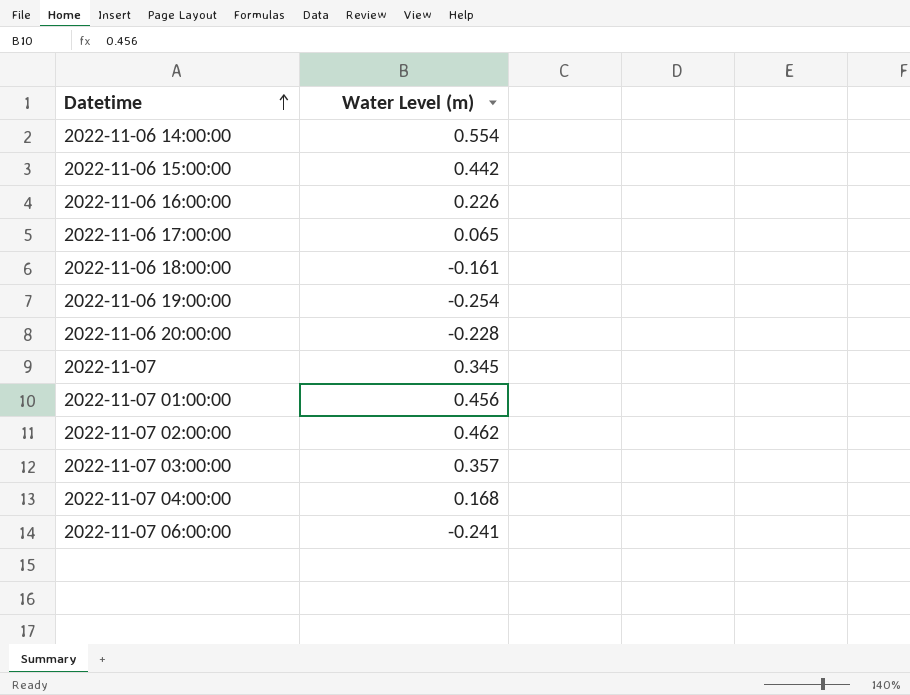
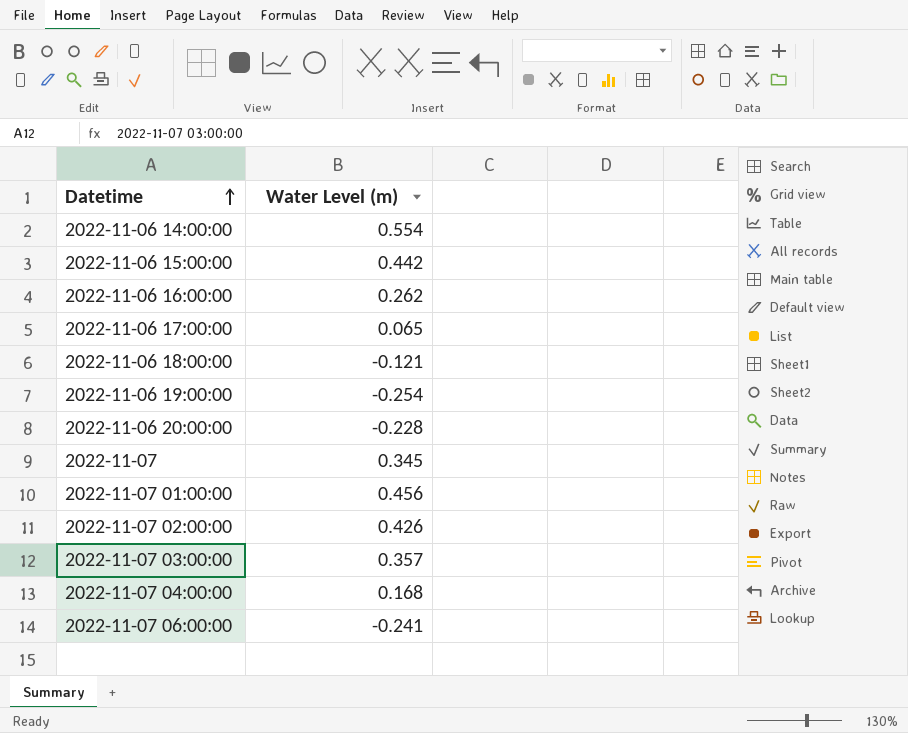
2022-11-06 16:00:00 | Water Level (m): 0.226 -> 0.262
2022-11-06 18:00:00 | Water Level (m): -0.161 -> -0.121
2022-11-07 02:00:00 | Water Level (m): 0.462 -> 0.426

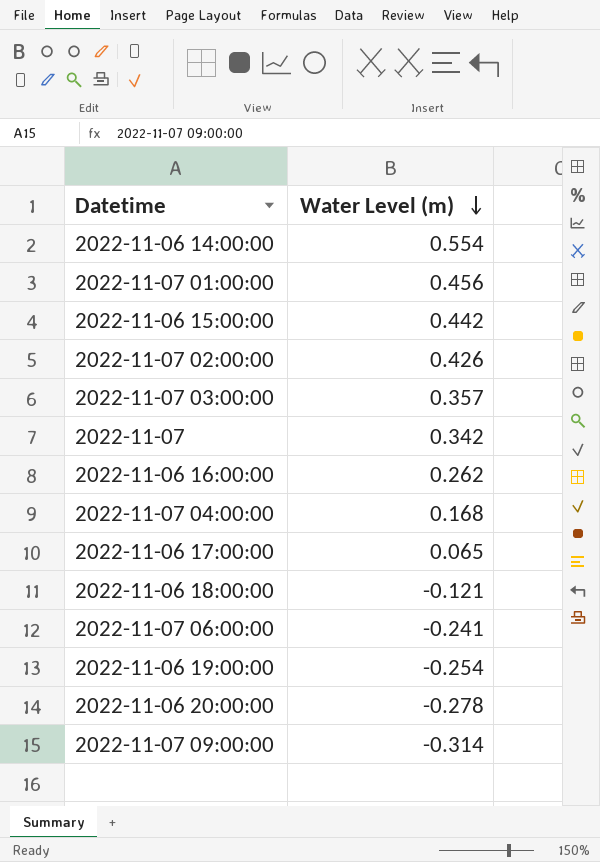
row order: Datetime ascending -> Water Level (m) descending
2022-11-07 | Water Level (m): 0.345 -> 0.342
2022-11-06 20:00:00 | Water Level (m): -0.228 -> -0.278
row 2022-11-07 09:00:00: none -> -0.314

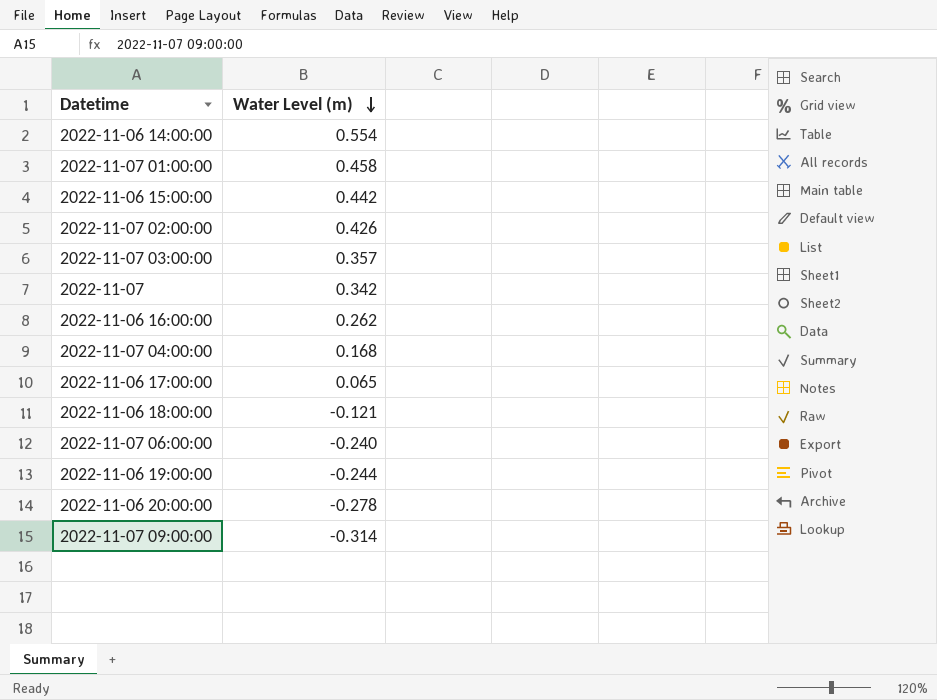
2022-11-07 01:00:00 | Water Level (m): 0.456 -> 0.458
2022-11-07 06:00:00 | Water Level (m): -0.241 -> -0.240
2022-11-06 19:00:00 | Water Level (m): -0.254 -> -0.244

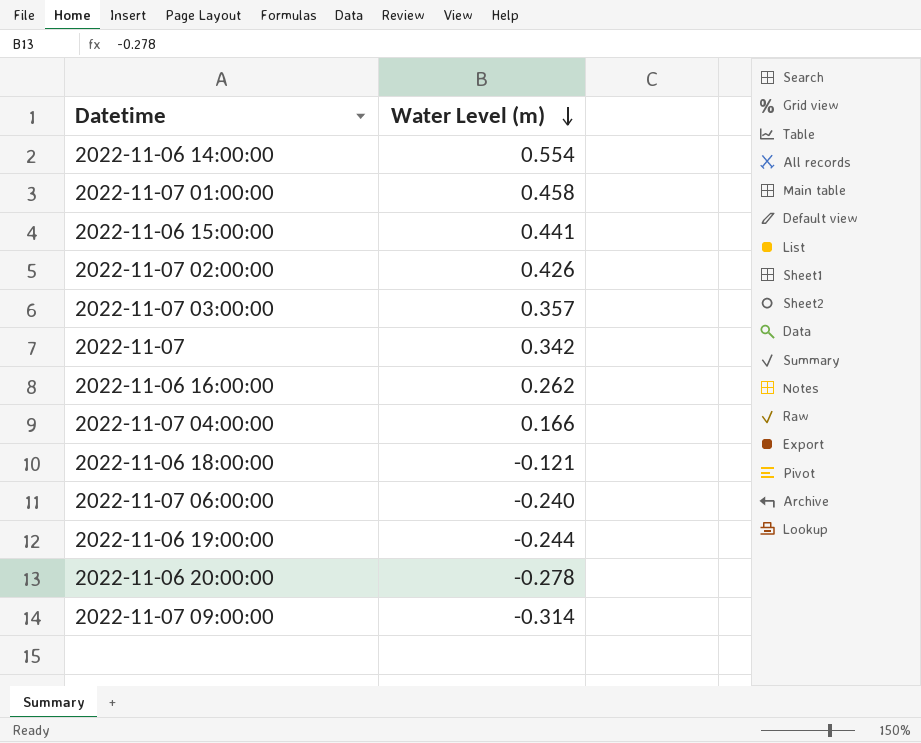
row 2022-11-06 17:00:00: 0.065 -> none
2022-11-06 15:00:00 | Water Level (m): 0.442 -> 0.441
2022-11-07 04:00:00 | Water Level (m): 0.168 -> 0.166

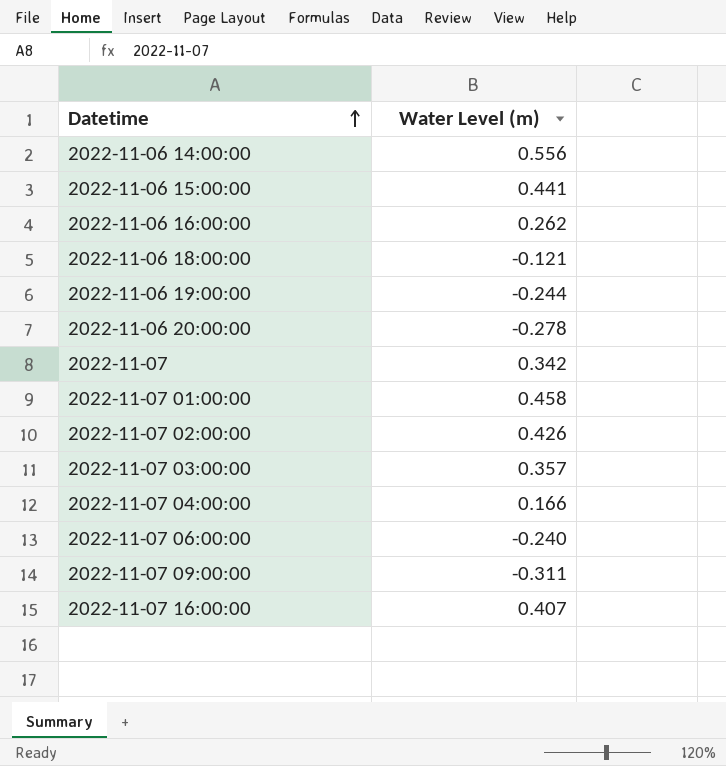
row order: Water Level (m) descending -> Datetime ascending
2022-11-06 14:00:00 | Water Level (m): 0.554 -> 0.556
2022-11-07 09:00:00 | Water Level (m): -0.314 -> -0.311
row 2022-11-07 16:00:00: none -> 0.407

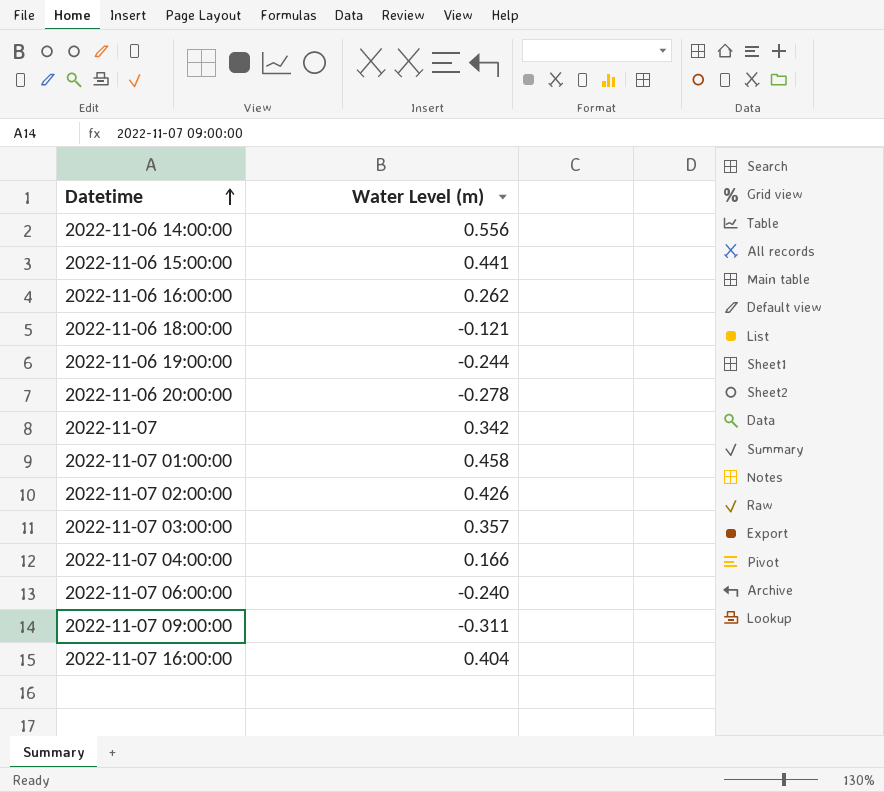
2022-11-07 16:00:00 | Water Level (m): 0.407 -> 0.404

